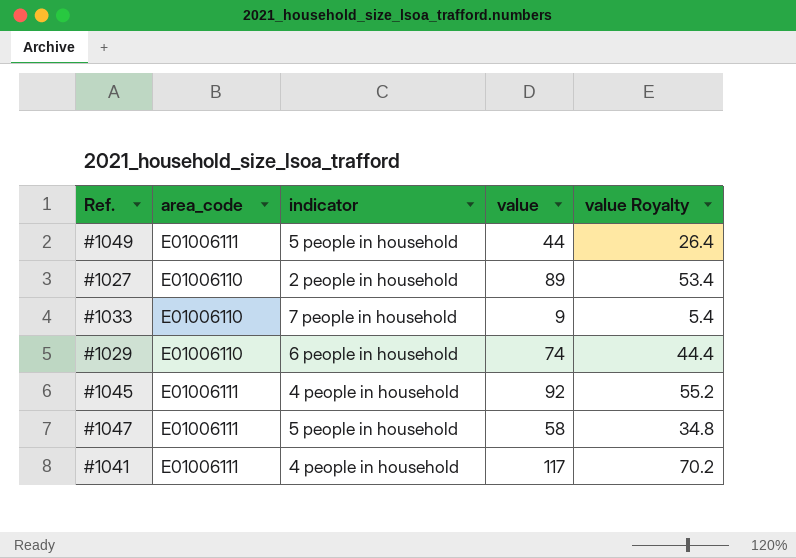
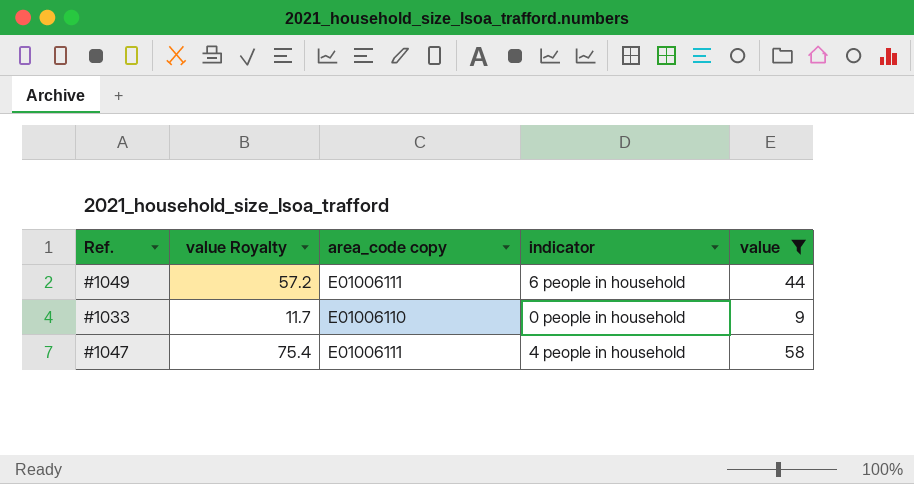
filter: none -> value <= 58
column value Royalty | formula: [value] * 0.6 -> [value] * 1.3
column value Royalty | position: 5 -> 2
column name: area_code -> area_code copy
#1049 | indicator: 5 people in household -> 6 people in household
#1033 | indicator: 7 people in household -> 0 people in household
#1047 | indicator: 5 people in household -> 4 people in household

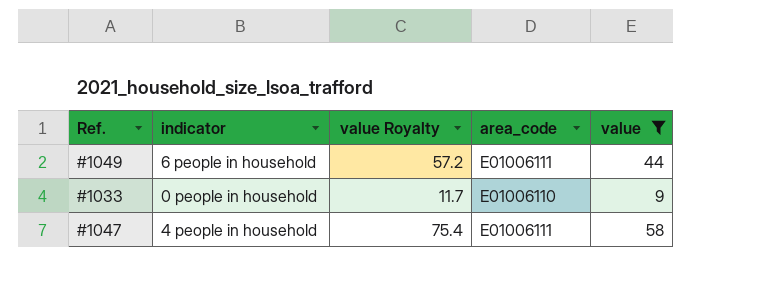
column indicator | position: 4 -> 2
column name: area_code copy -> area_code

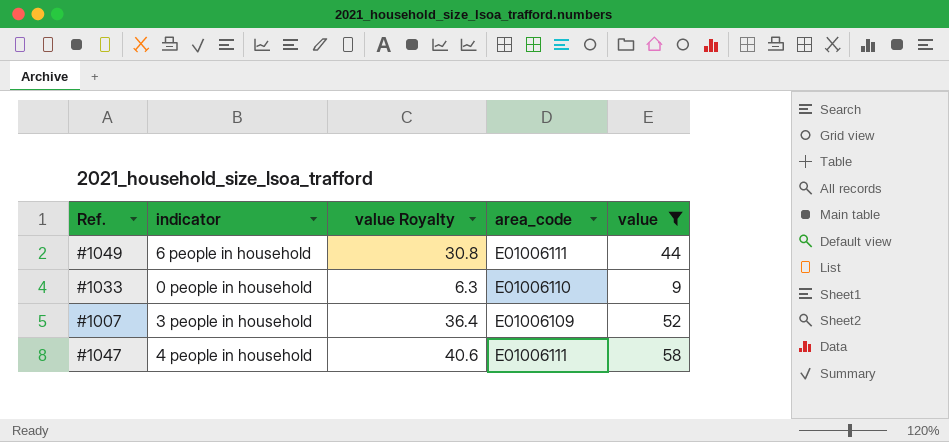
column value Royalty | formula: [value] * 1.3 -> [value] * 0.7
row #1007: none -> 3 people in household | 36.4 | E01006109 | 52

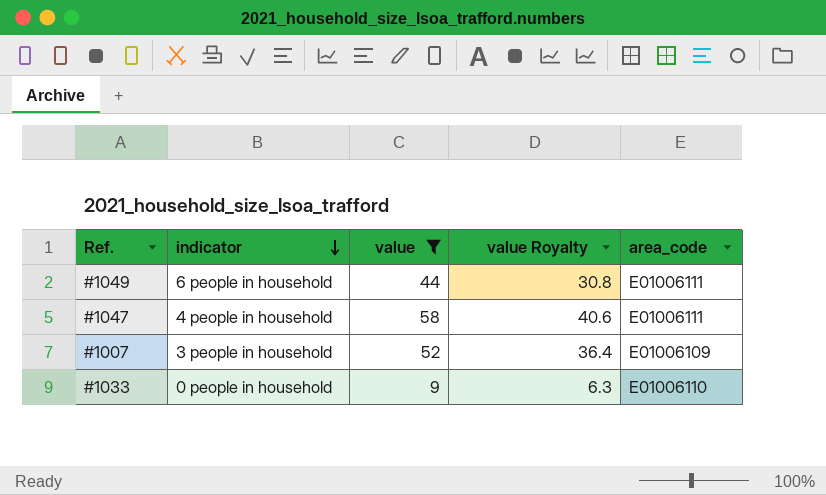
row order: none -> indicator descending
column value | position: 5 -> 3

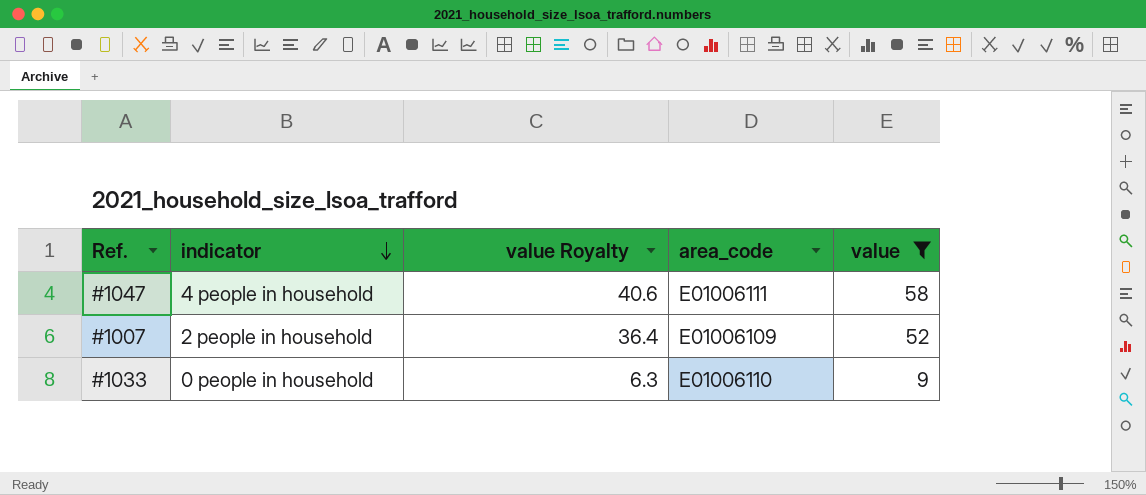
column value | position: 3 -> 5
row #1049: 6 people in household | 44 | 30.8 | E01006111 -> none
#1007 | indicator: 3 people in household -> 2 people in household

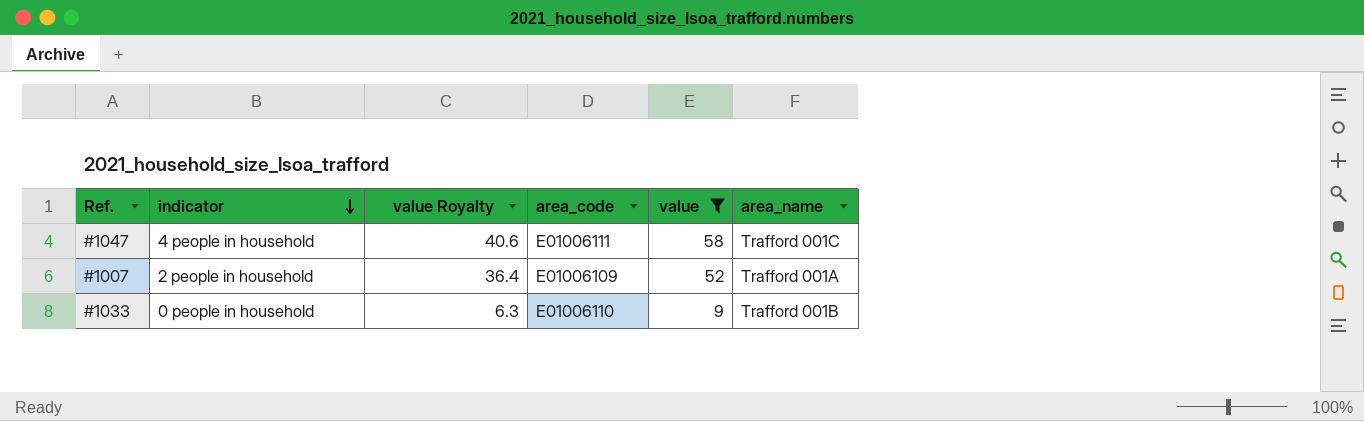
column area_name | position: none -> 6

